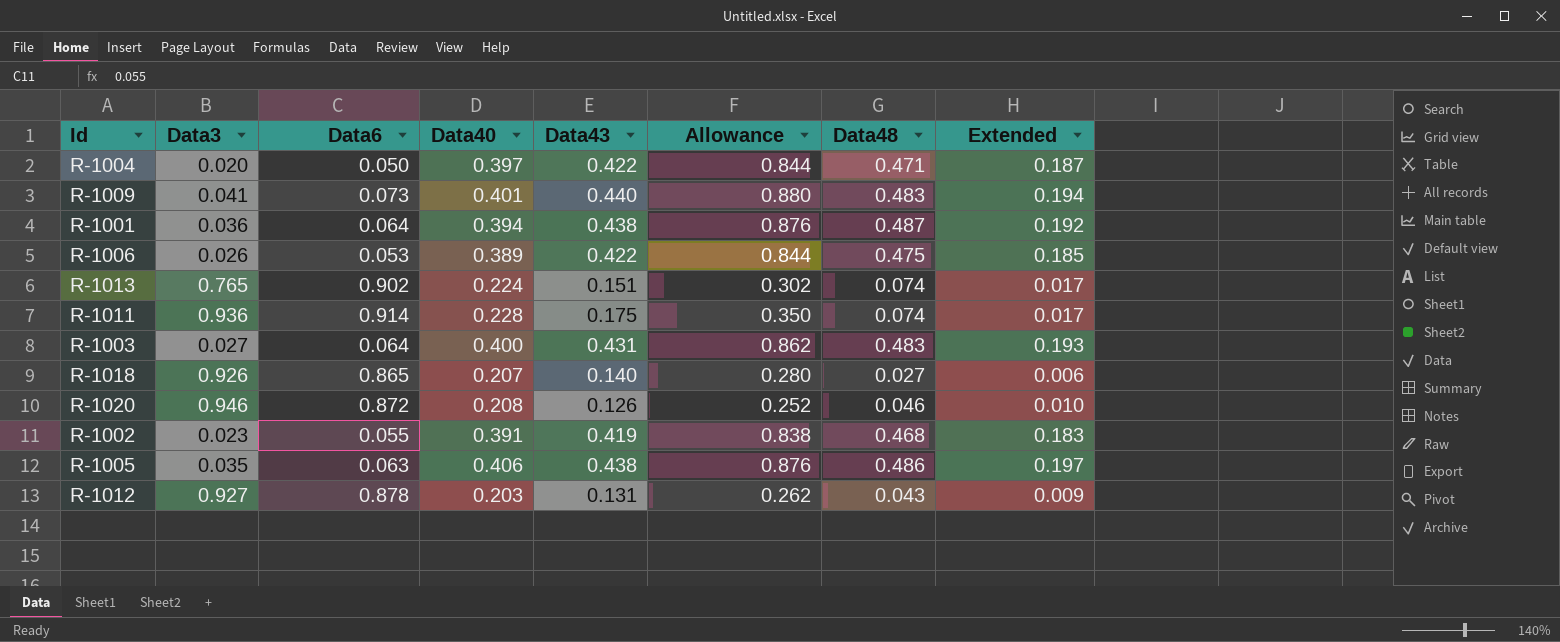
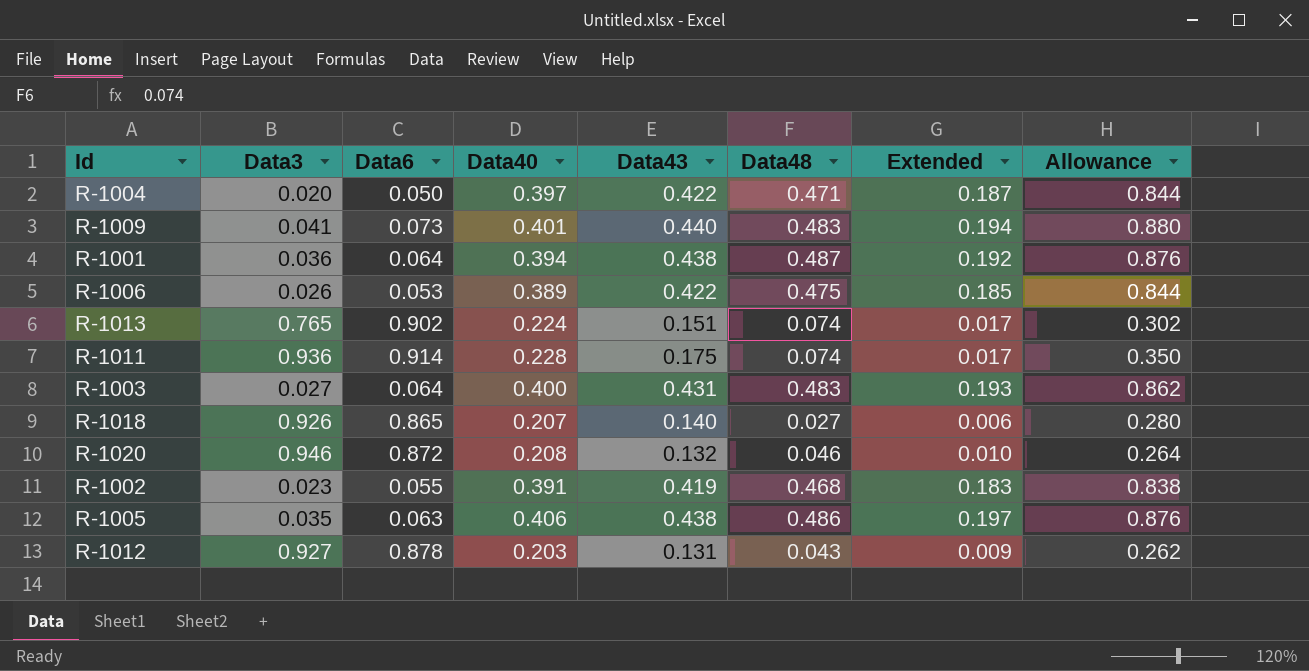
column Allowance | position: 6 -> 8
R-1020 | Data43: 0.126 -> 0.132
R-1020 | Allowance: 0.252 -> 0.264

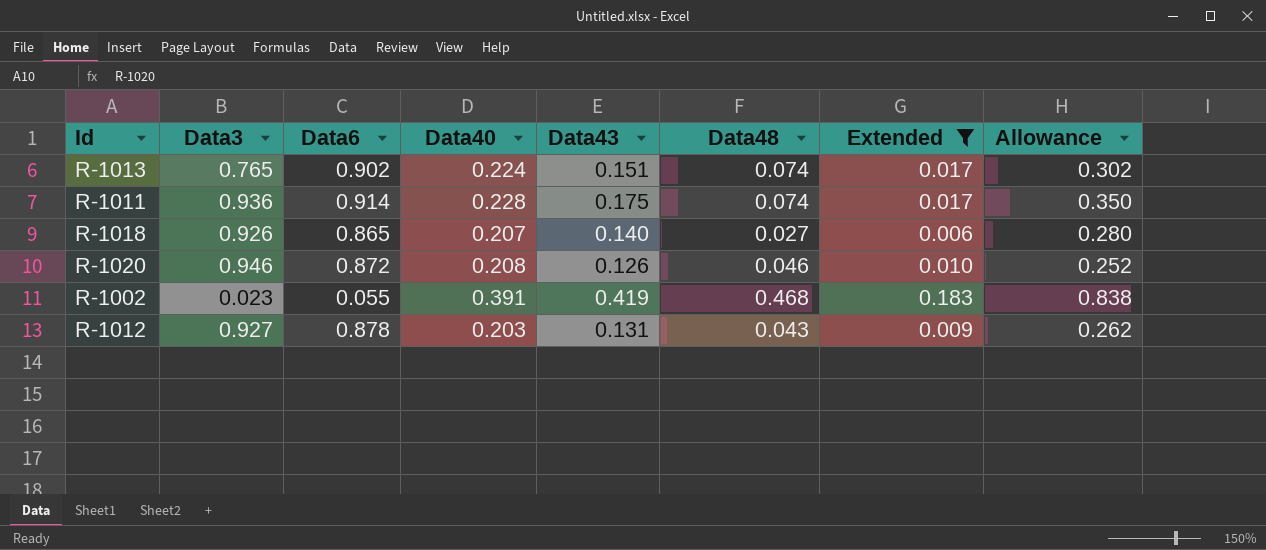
filter: none -> Extended <= 0.183
R-1020 | Data43: 0.132 -> 0.126
R-1020 | Allowance: 0.264 -> 0.252

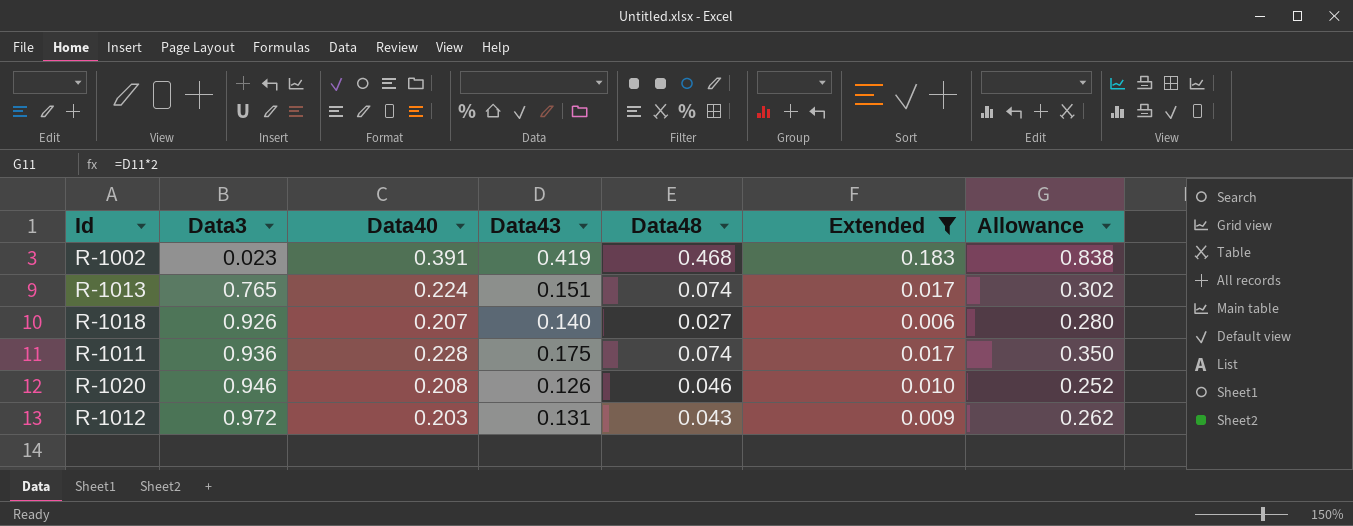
row order: none -> Data3 ascending
column Data6 | position: 3 -> none
R-1012 | Data3: 0.927 -> 0.972

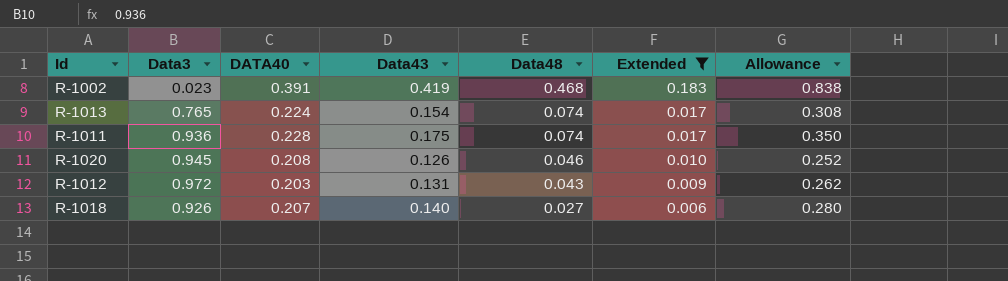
row order: Data3 ascending -> Data48 descending
column name: Data40 -> DATA40
R-1013 | Data43: 0.151 -> 0.154
R-1013 | Allowance: 0.302 -> 0.308
R-1020 | Data3: 0.946 -> 0.945

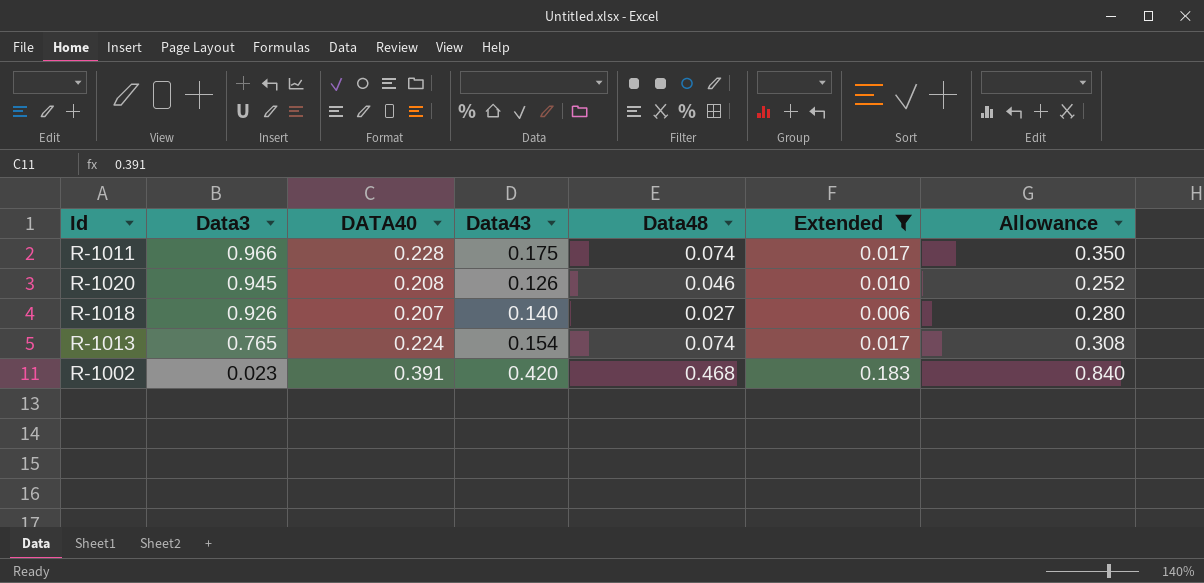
row order: Data48 descending -> Data3 descending
row R-1012: 0.972 | 0.203 | 0.131 | 0.043 | 0.009 | 0.262 -> none
R-1011 | Data3: 0.936 -> 0.966
R-1002 | Data43: 0.419 -> 0.420
R-1002 | Allowance: 0.838 -> 0.840

